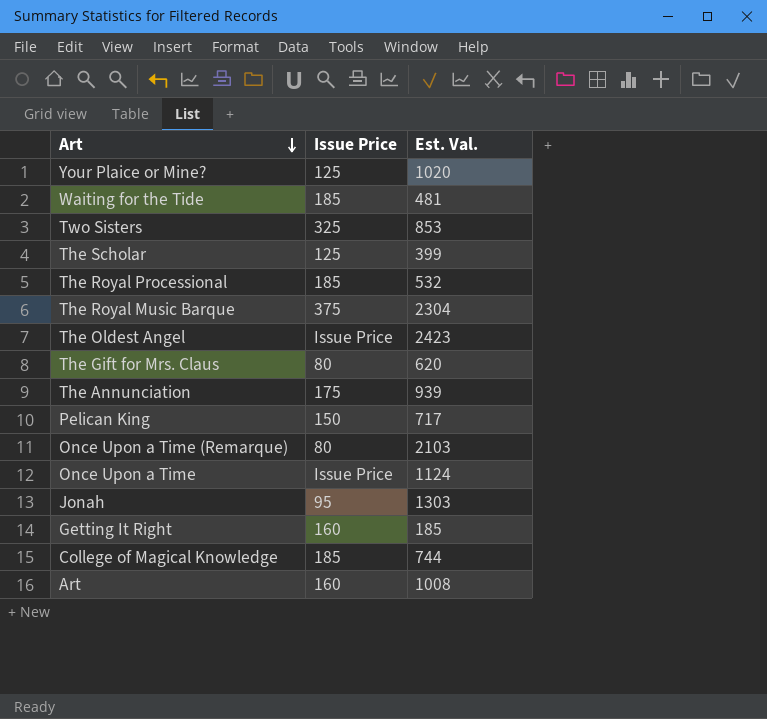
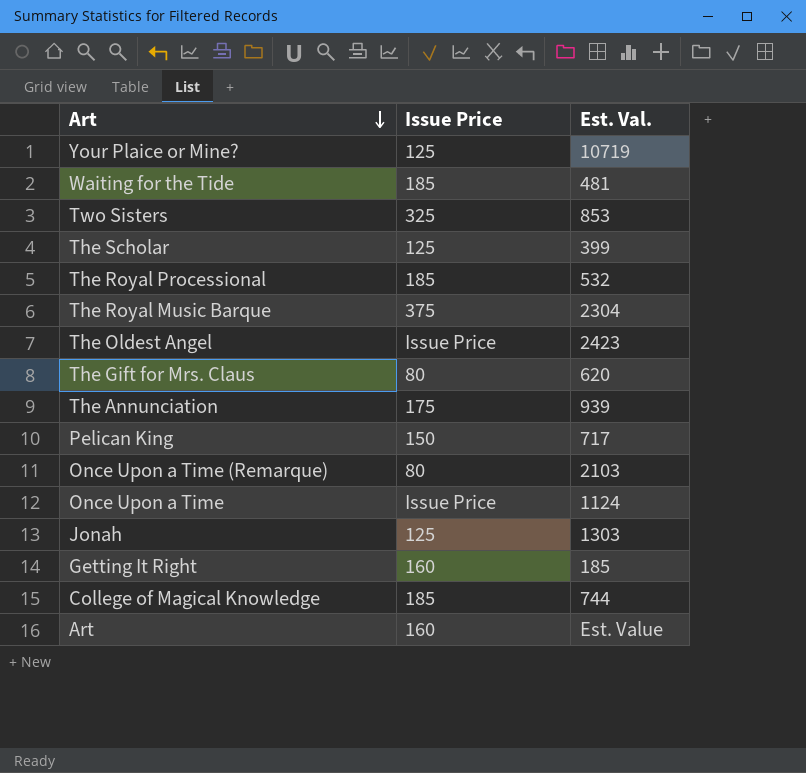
Your Plaice or Mine? | Est. Val.: 1020 -> 10719
Jonah | Issue Price: 95 -> 125
Art | Est. Val.: 1008 -> Est. Value

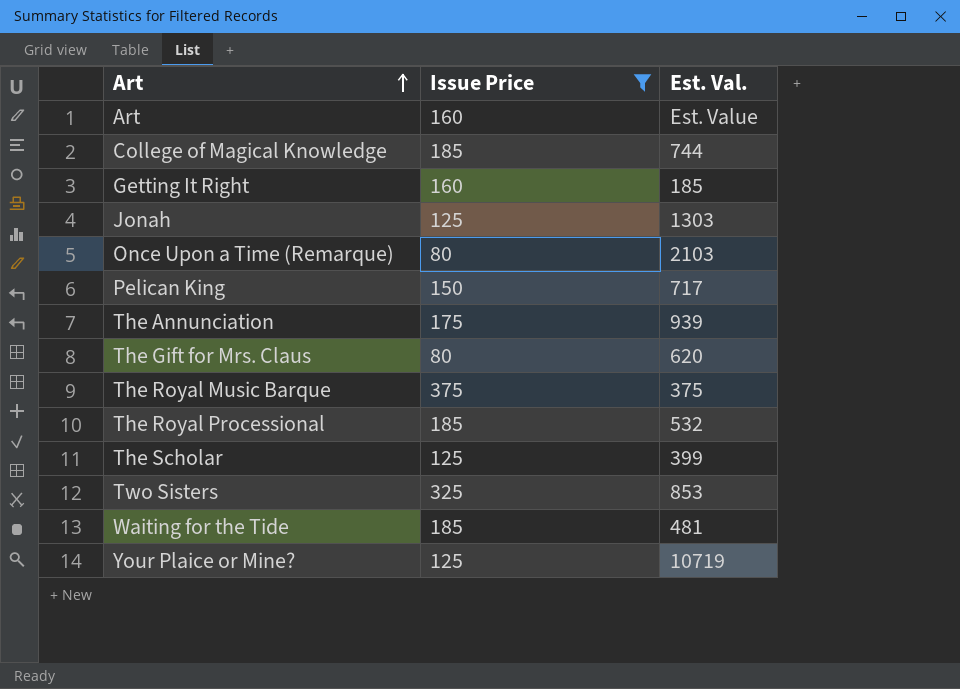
filter: none -> Issue Price != Issue Price
row order: Art descending -> Art ascending
The Royal Music Barque | Est. Val.: 2304 -> 375

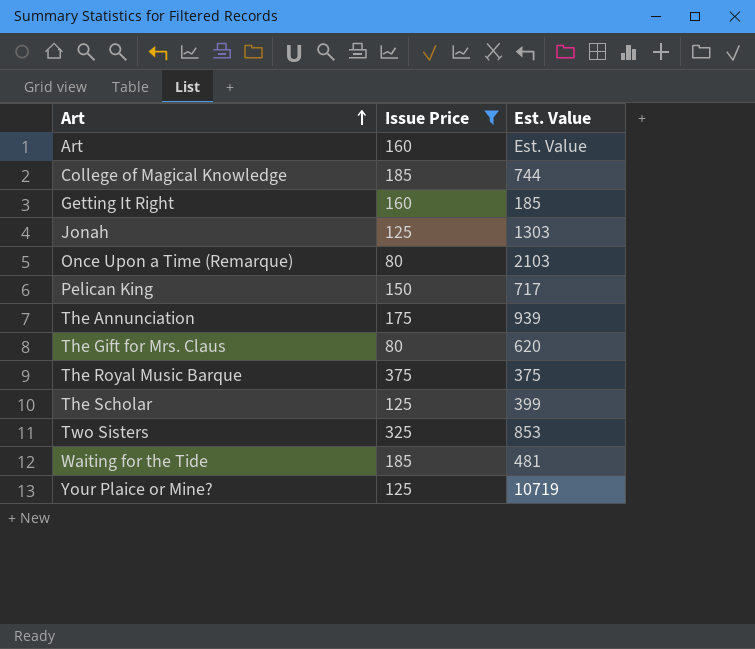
column name: Est. Val. -> Est. Value
row The Royal Processional: 185 | 532 -> none

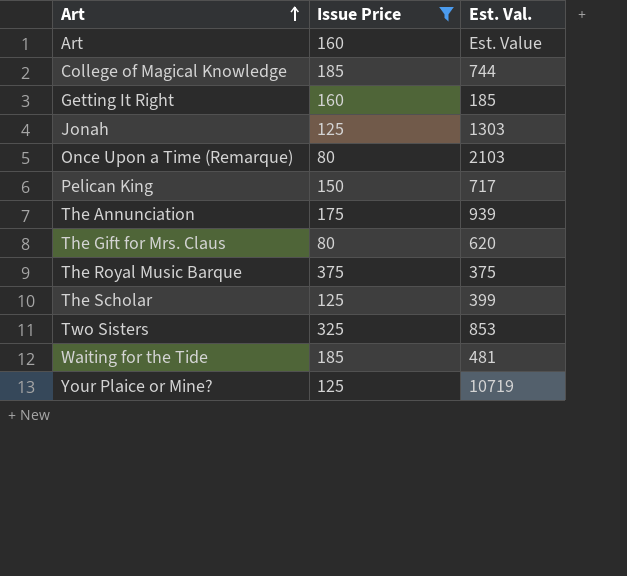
column name: Est. Value -> Est. Val.

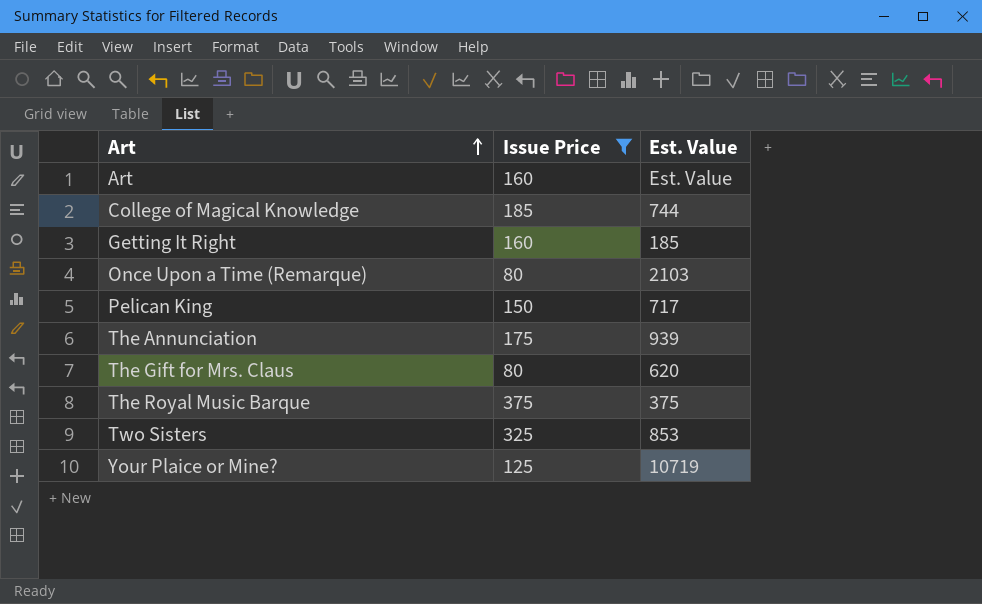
column name: Est. Val. -> Est. Value
row Jonah: 125 | 1303 -> none
row The Scholar: 125 | 399 -> none
row Waiting for the Tide: 185 | 481 -> none

